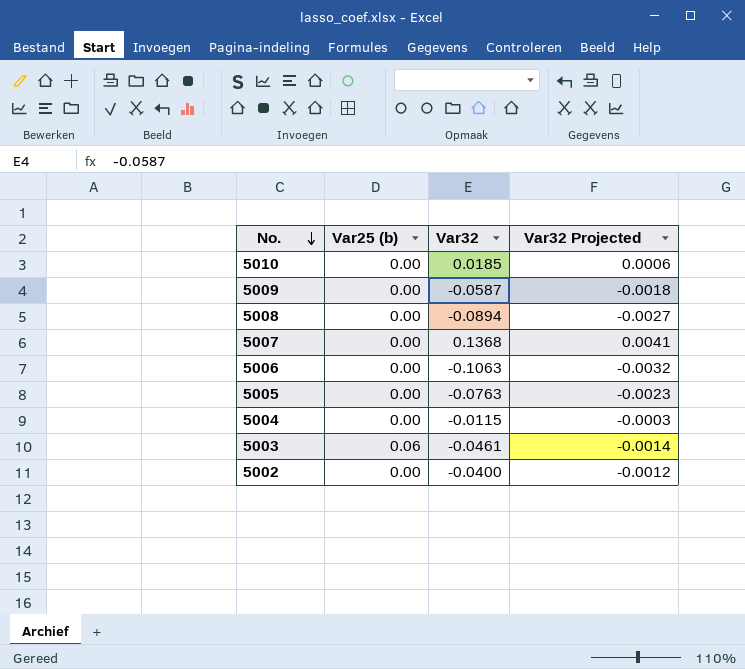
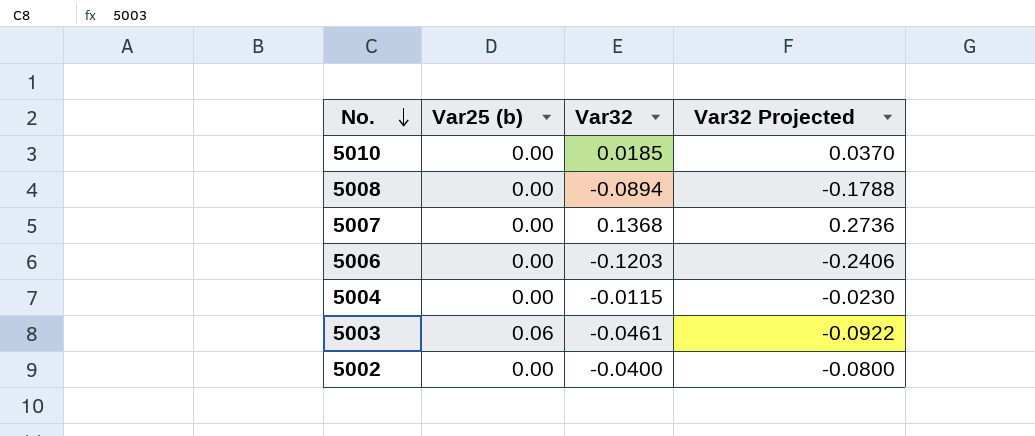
column Var32 Projected | formula: [Var32] * 0.03 -> [Var32] * 2
row 5009: 0.00 | -0.0587 | -0.0018 -> none
row 5005: 0.00 | -0.0763 | -0.0023 -> none
5006 | Var32: -0.1063 -> -0.1203

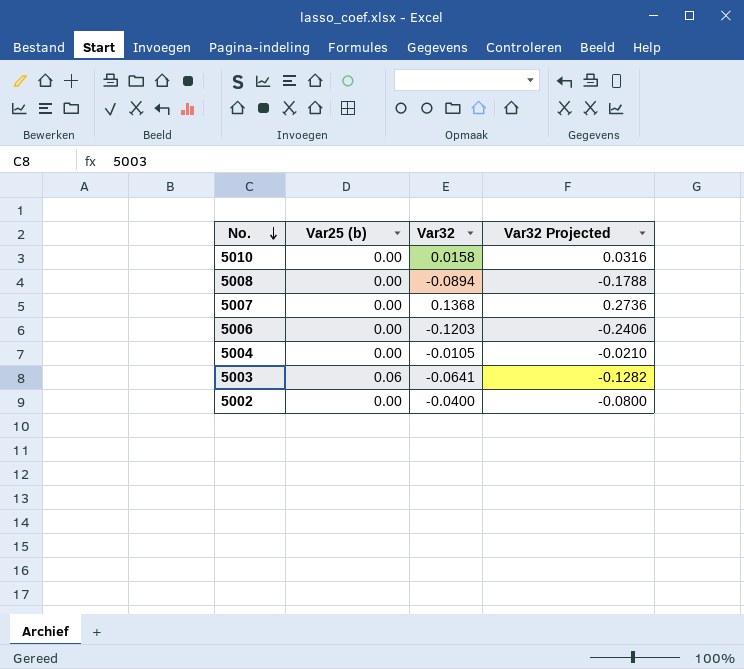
5010 | Var32: 0.0185 -> 0.0158
5010 | Var32 Projected: 0.0370 -> 0.0316
5004 | Var32: -0.0115 -> -0.0105
5004 | Var32 Projected: -0.0230 -> -0.0210
5003 | Var32: -0.0461 -> -0.0641
5003 | Var32 Projected: -0.0922 -> -0.1282

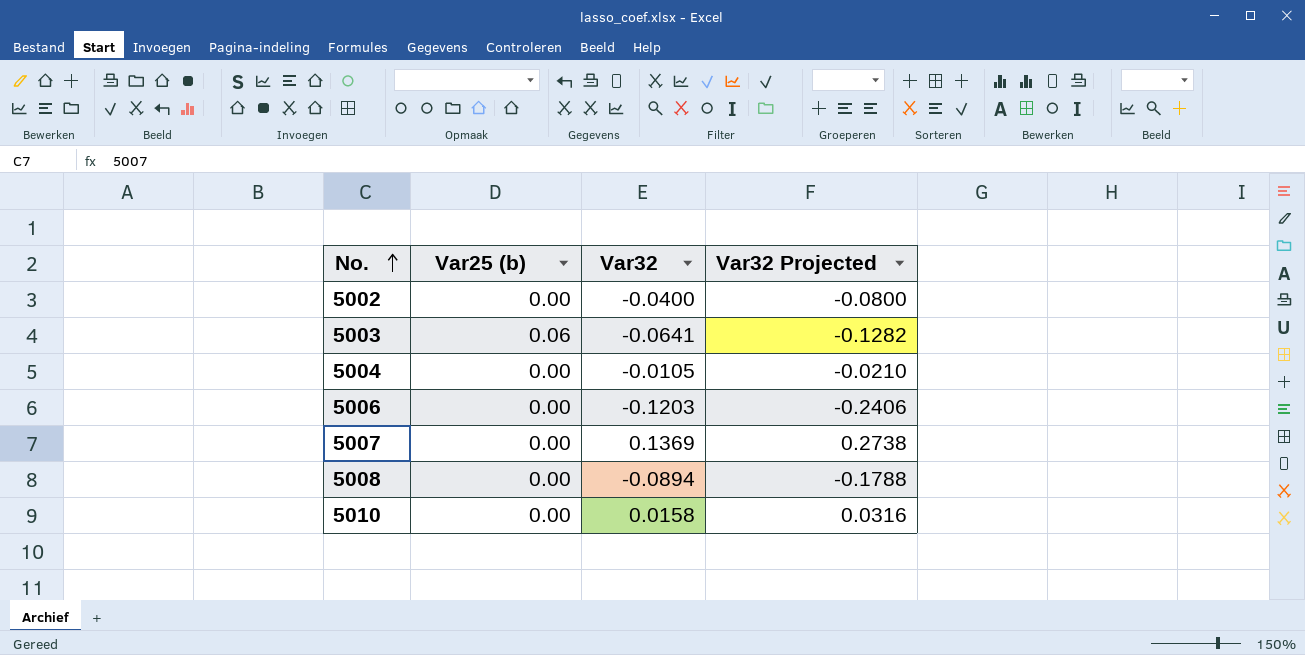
row order: No. descending -> No. ascending
5007 | Var32: 0.1368 -> 0.1369
5007 | Var32 Projected: 0.2736 -> 0.2738

